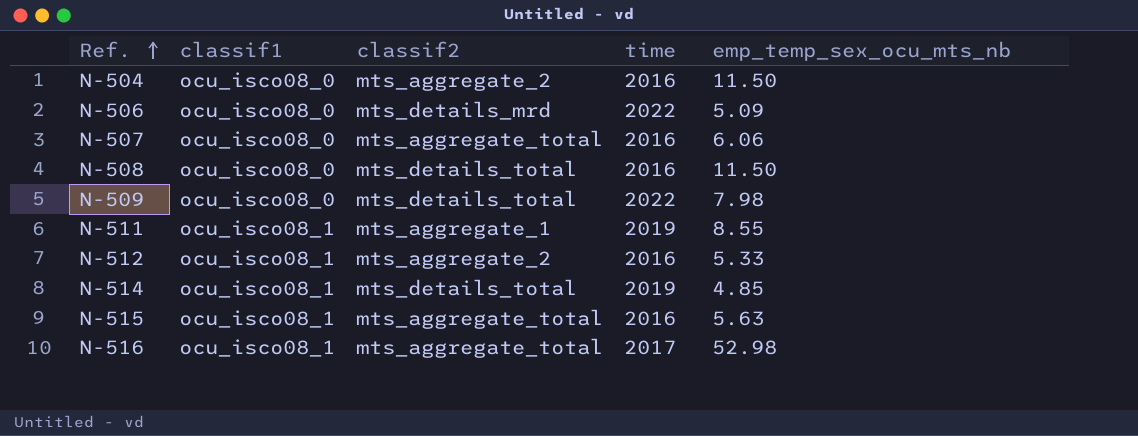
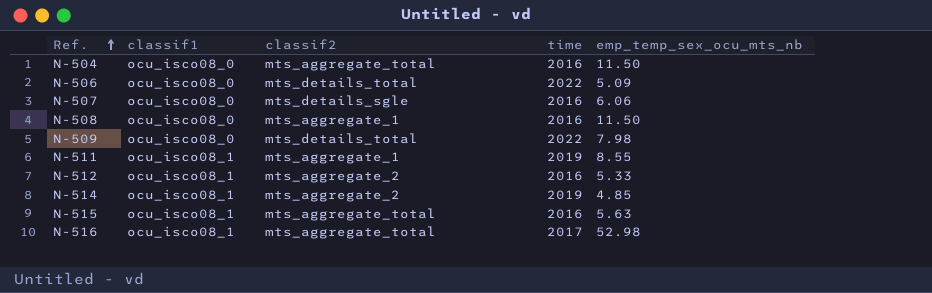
N-504 | classif2: mts_aggregate_2 -> mts_aggregate_total
N-506 | classif2: mts_details_mrd -> mts_details_total
N-507 | classif2: mts_aggregate_total -> mts_details_sgle
N-508 | classif2: mts_details_total -> mts_aggregate_1
N-514 | classif2: mts_details_total -> mts_aggregate_2

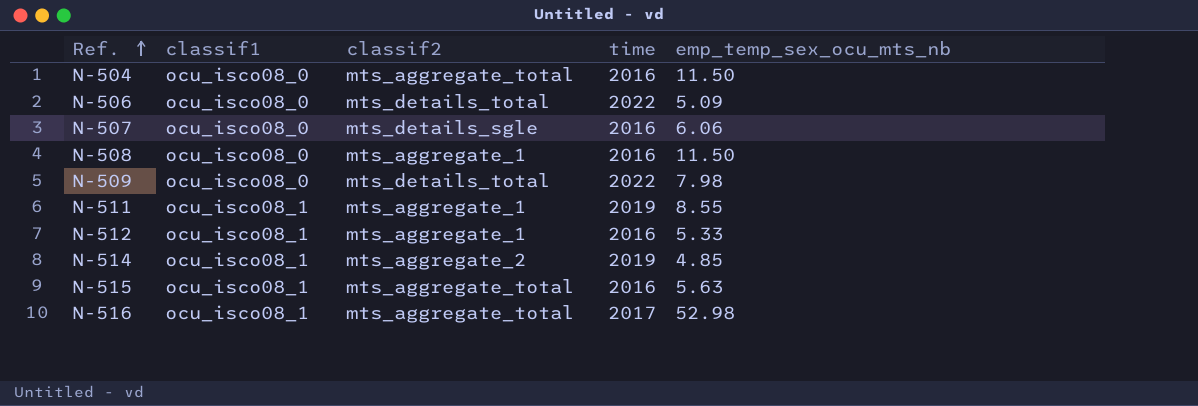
N-512 | classif2: mts_aggregate_2 -> mts_aggregate_1

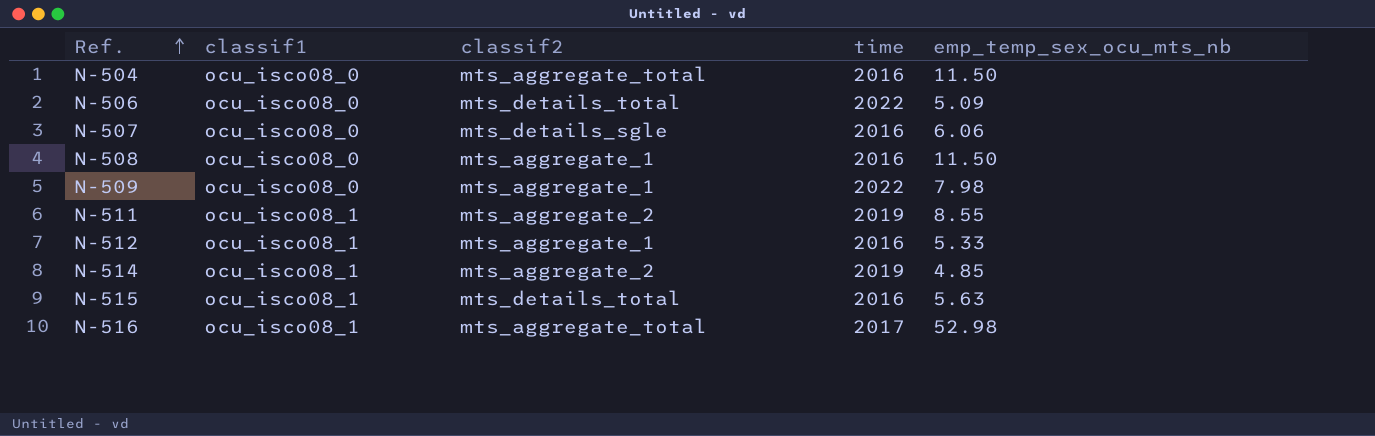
N-509 | classif2: mts_details_total -> mts_aggregate_1
N-511 | classif2: mts_aggregate_1 -> mts_aggregate_2
N-515 | classif2: mts_aggregate_total -> mts_details_total

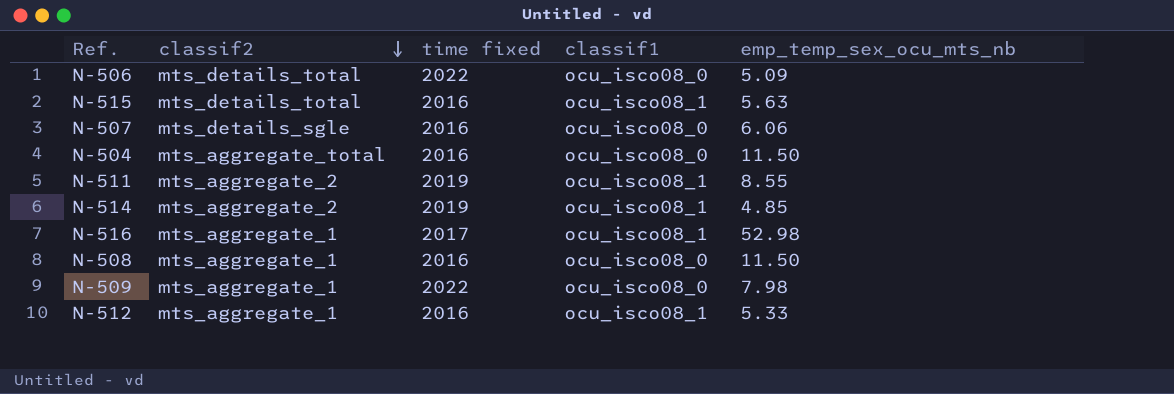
row order: Ref. ascending -> classif2 descending
column name: time -> time fixed
column classif1 | position: 2 -> 4
N-516 | classif2: mts_aggregate_total -> mts_aggregate_1

